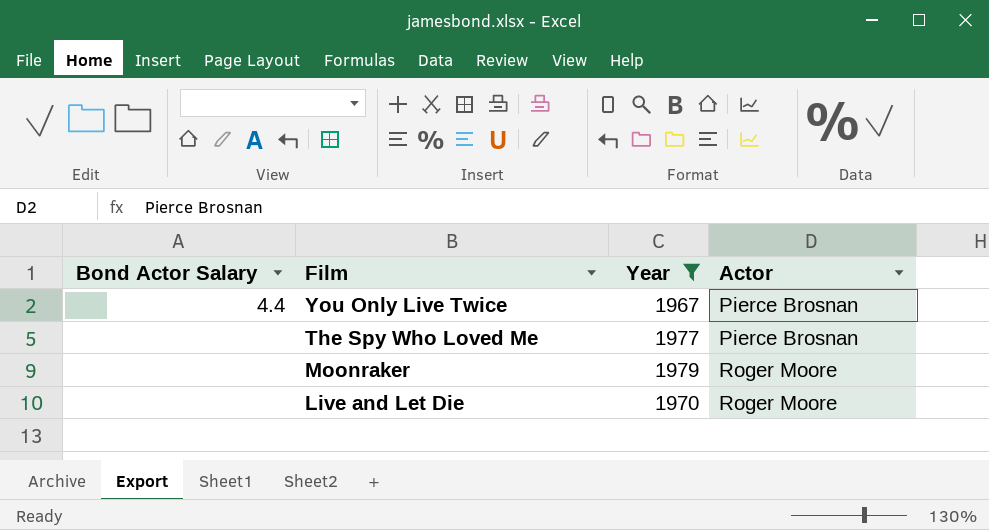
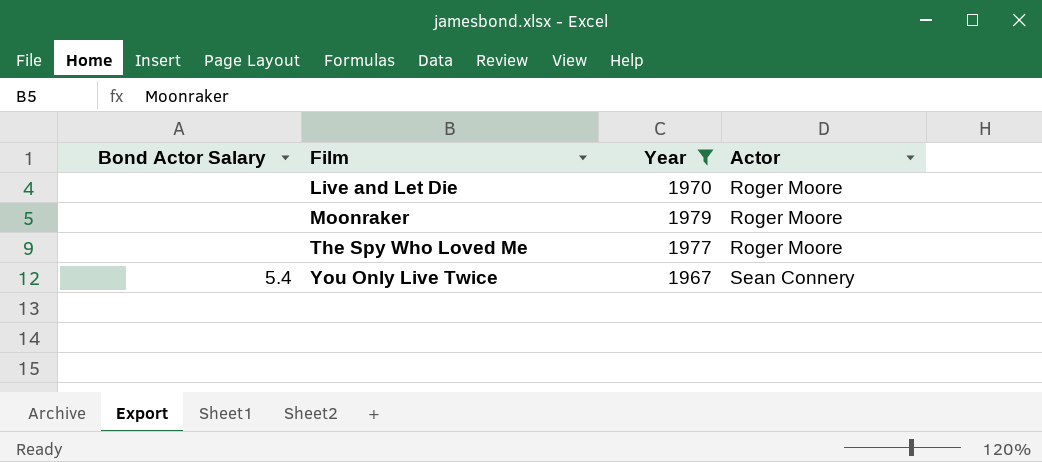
row order: Film descending -> Film ascending
The Spy Who Loved Me | Actor: Pierce Brosnan -> Roger Moore
You Only Live Twice | Bond Actor Salary: 4.4 -> 5.4
You Only Live Twice | Actor: Pierce Brosnan -> Sean Connery

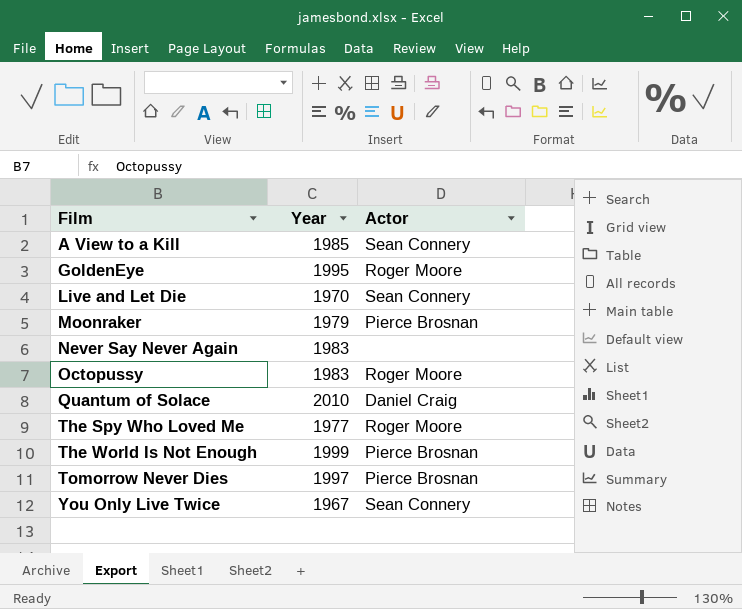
filter: Year <= 1979 -> none
column Bond Actor Salary | position: 1 -> none
Live and Let Die | Actor: Roger Moore -> Sean Connery
Moonraker | Actor: Roger Moore -> Pierce Brosnan

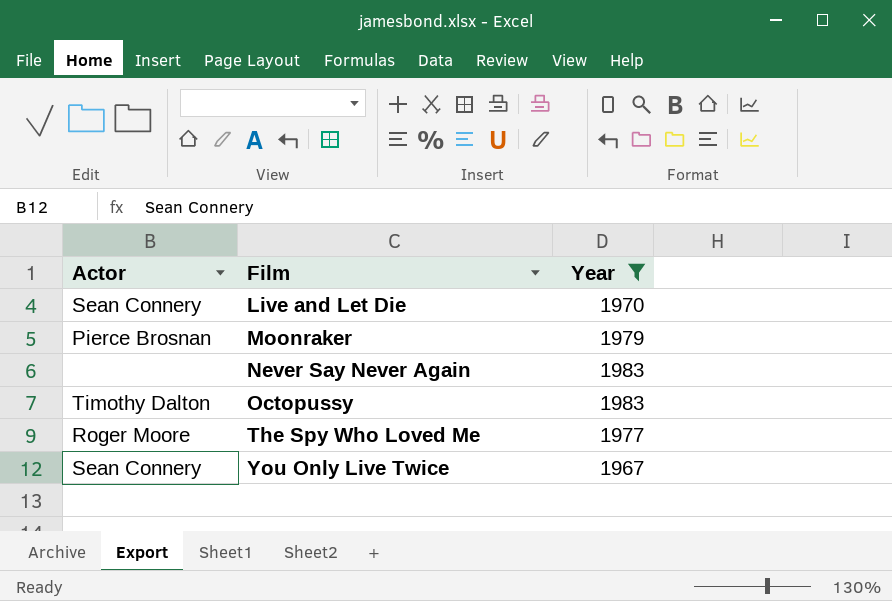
filter: none -> Year <= 1983
column Actor | position: 3 -> 1
Octopussy | Actor: Roger Moore -> Timothy Dalton

